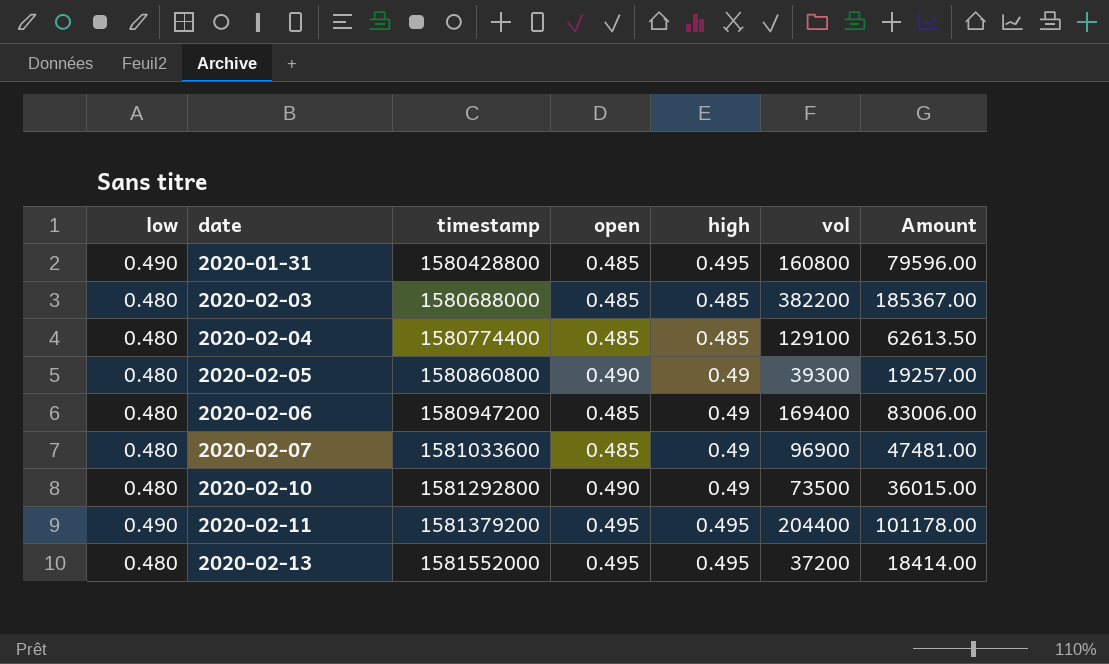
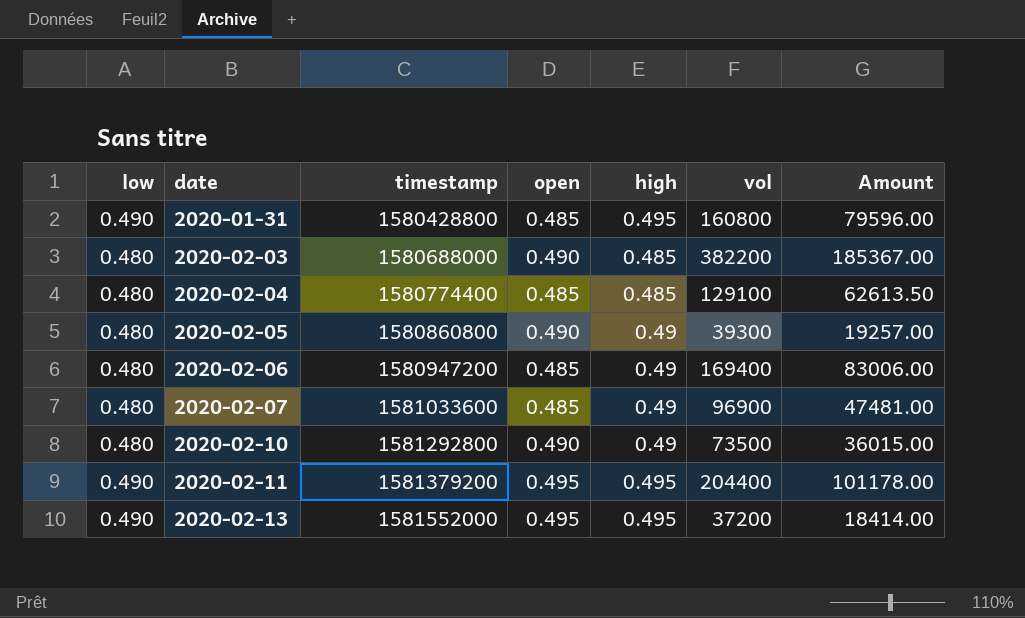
2020-02-03 | open: 0.485 -> 0.490
2020-02-13 | low: 0.480 -> 0.490

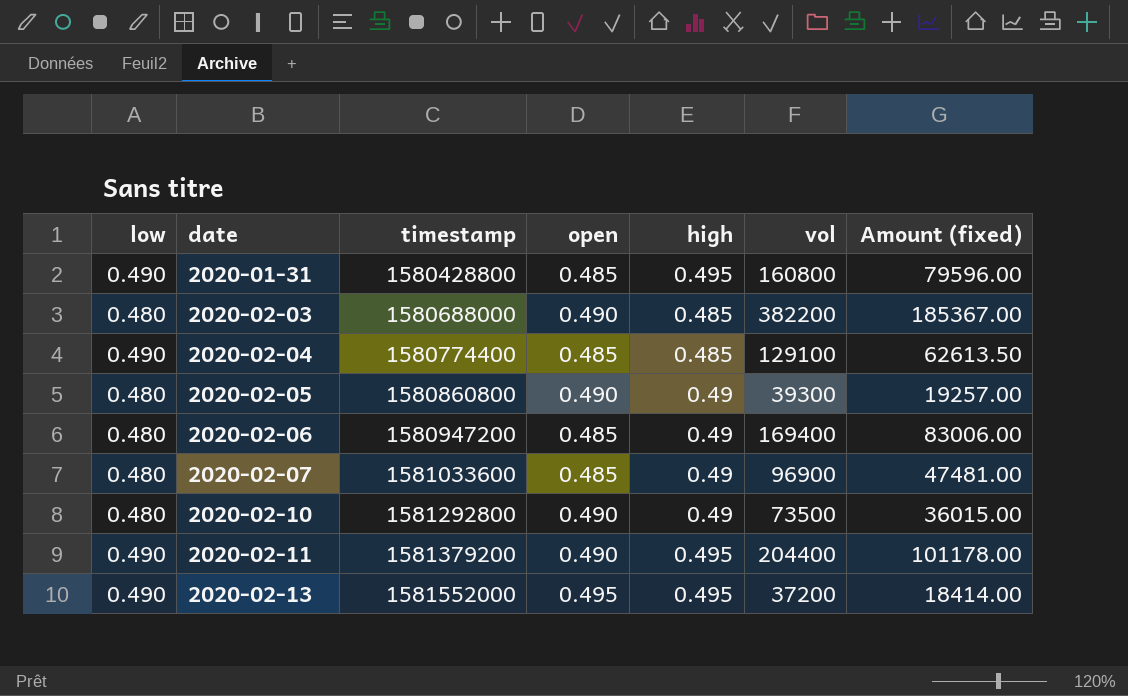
column name: Amount -> Amount (fixed)
2020-02-04 | low: 0.480 -> 0.490
2020-02-11 | open: 0.495 -> 0.490

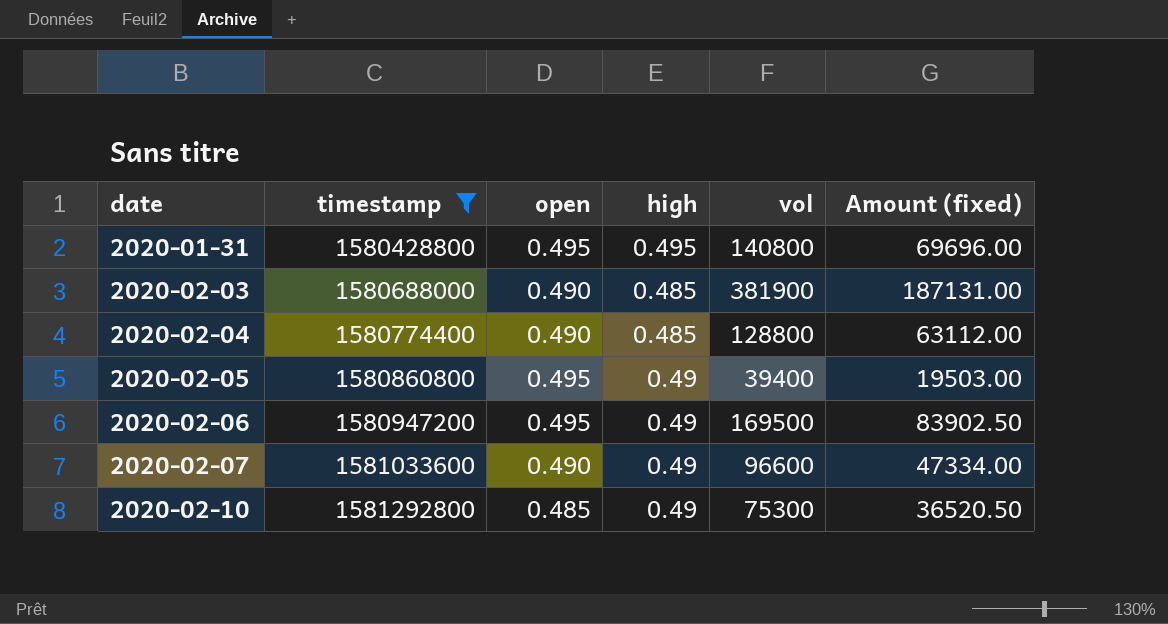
filter: none -> timestamp <= 1581292800
column low | position: 1 -> none
column Amount (fixed) | formula: [high] * [vol] -> [open] * [vol]
2020-01-31 | open: 0.485 -> 0.495
2020-01-31 | vol: 160800 -> 140800
2020-02-03 | vol: 382200 -> 381900
2020-02-04 | open: 0.485 -> 0.490
2020-02-04 | vol: 129100 -> 128800
2020-02-05 | open: 0.490 -> 0.495
2020-02-05 | vol: 39300 -> 39400
2020-02-06 | open: 0.485 -> 0.495
2020-02-06 | vol: 169400 -> 169500
2020-02-07 | open: 0.485 -> 0.490
2020-02-07 | vol: 96900 -> 96600
2020-02-10 | open: 0.490 -> 0.485
2020-02-10 | vol: 73500 -> 75300

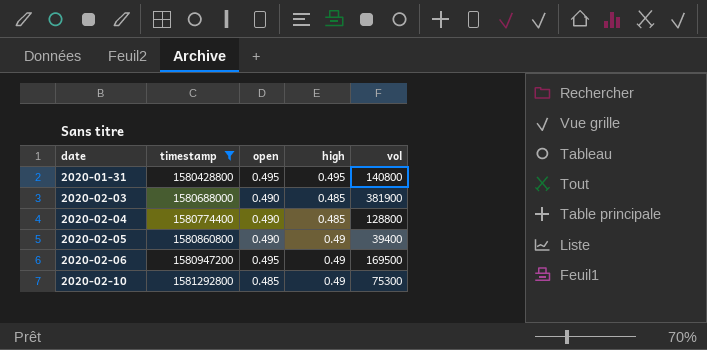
column Amount (fixed) | formula: [open] * [vol] -> none
row 2020-02-07: 1581033600 | 0.490 | 0.49 | 96600 | 47334.00 -> none
2020-02-05 | open: 0.495 -> 0.490

